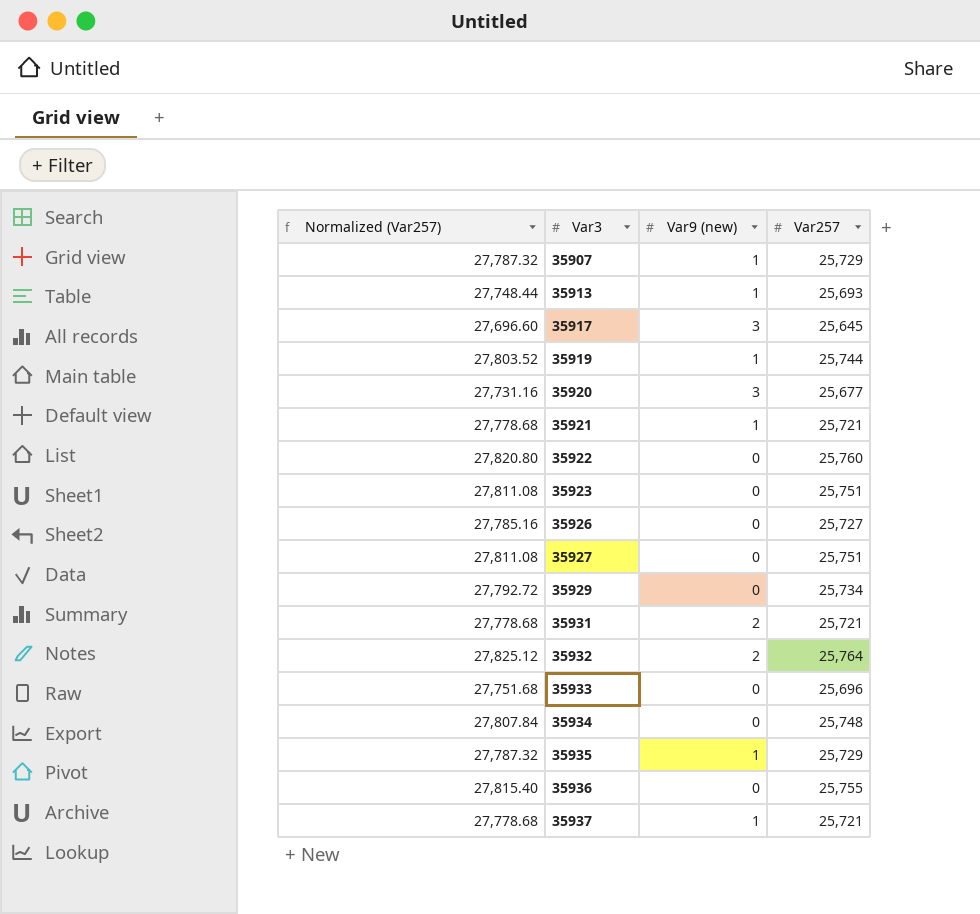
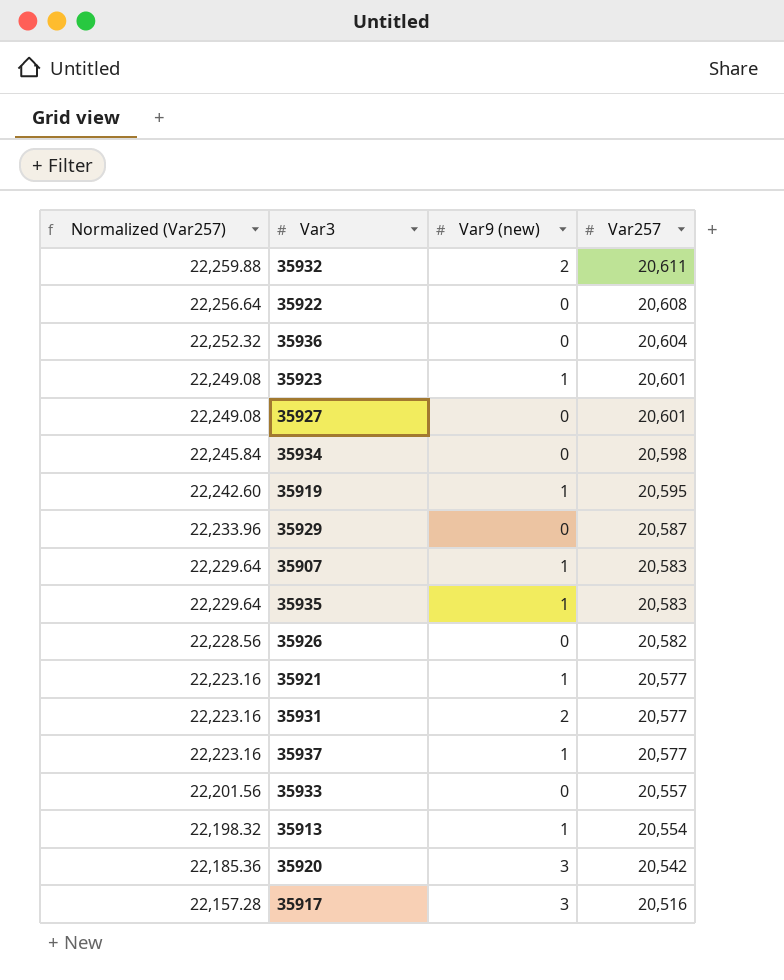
row order: Var3 ascending -> Normalized (Var257) descending
35932 | Normalized (Var257): 27,825.12 -> 22,259.88
35932 | Var257: 25,764 -> 20,611
35922 | Normalized (Var257): 27,820.80 -> 22,256.64
35922 | Var257: 25,760 -> 20,608
35936 | Normalized (Var257): 27,815.40 -> 22,252.32
35936 | Var257: 25,755 -> 20,604
35923 | Normalized (Var257): 27,811.08 -> 22,249.08
35923 | Var9 (new): 0 -> 1
35923 | Var257: 25,751 -> 20,601
35927 | Normalized (Var257): 27,811.08 -> 22,249.08
35927 | Var257: 25,751 -> 20,601
35934 | Normalized (Var257): 27,807.84 -> 22,245.84
35934 | Var257: 25,748 -> 20,598
35919 | Normalized (Var257): 27,803.52 -> 22,242.60
35919 | Var257: 25,744 -> 20,595
35929 | Normalized (Var257): 27,792.72 -> 22,233.96
35929 | Var257: 25,734 -> 20,587
35907 | Normalized (Var257): 27,787.32 -> 22,229.64
35907 | Var257: 25,729 -> 20,583
35935 | Normalized (Var257): 27,787.32 -> 22,229.64
35935 | Var257: 25,729 -> 20,583
35926 | Normalized (Var257): 27,785.16 -> 22,228.56
35926 | Var257: 25,727 -> 20,582
35921 | Normalized (Var257): 27,778.68 -> 22,223.16
35921 | Var257: 25,721 -> 20,577
35931 | Normalized (Var257): 27,778.68 -> 22,223.16
35931 | Var257: 25,721 -> 20,577
35937 | Normalized (Var257): 27,778.68 -> 22,223.16
35937 | Var257: 25,721 -> 20,577
35933 | Normalized (Var257): 27,751.68 -> 22,201.56
35933 | Var257: 25,696 -> 20,557
35913 | Normalized (Var257): 27,748.44 -> 22,198.32
35913 | Var257: 25,693 -> 20,554
35920 | Normalized (Var257): 27,731.16 -> 22,185.36
35920 | Var257: 25,677 -> 20,542
35917 | Normalized (Var257): 27,696.60 -> 22,157.28
35917 | Var257: 25,645 -> 20,516

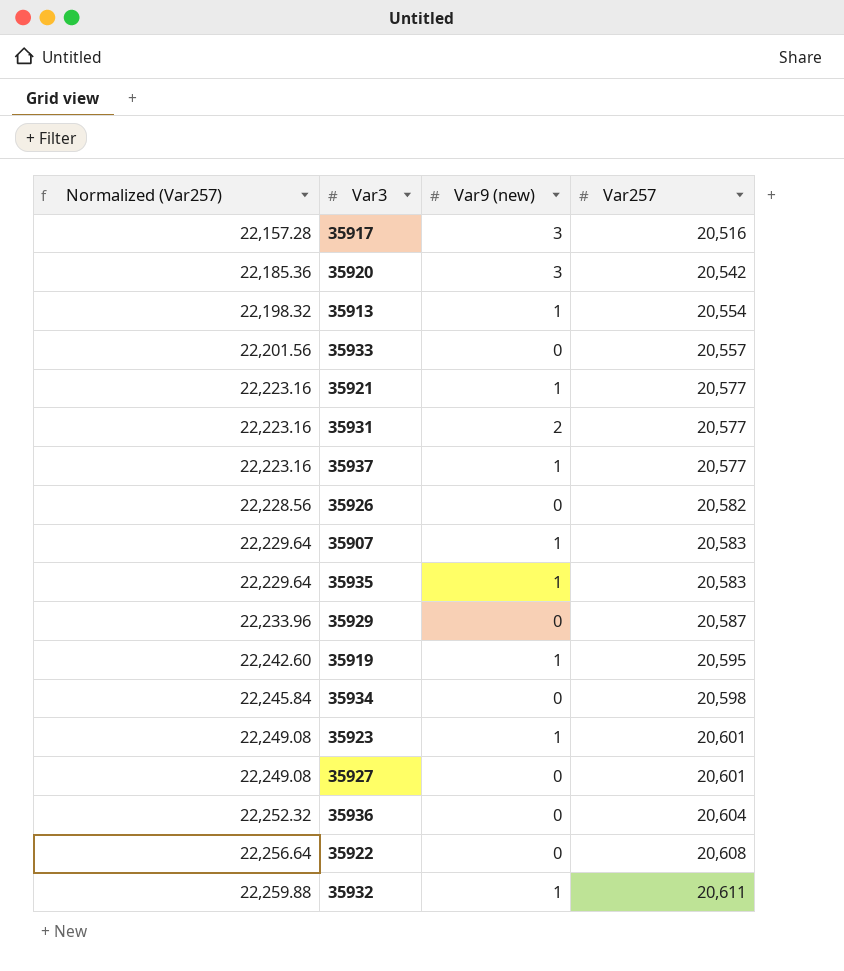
row order: Normalized (Var257) descending -> Normalized (Var257) ascending
35932 | Var9 (new): 2 -> 1

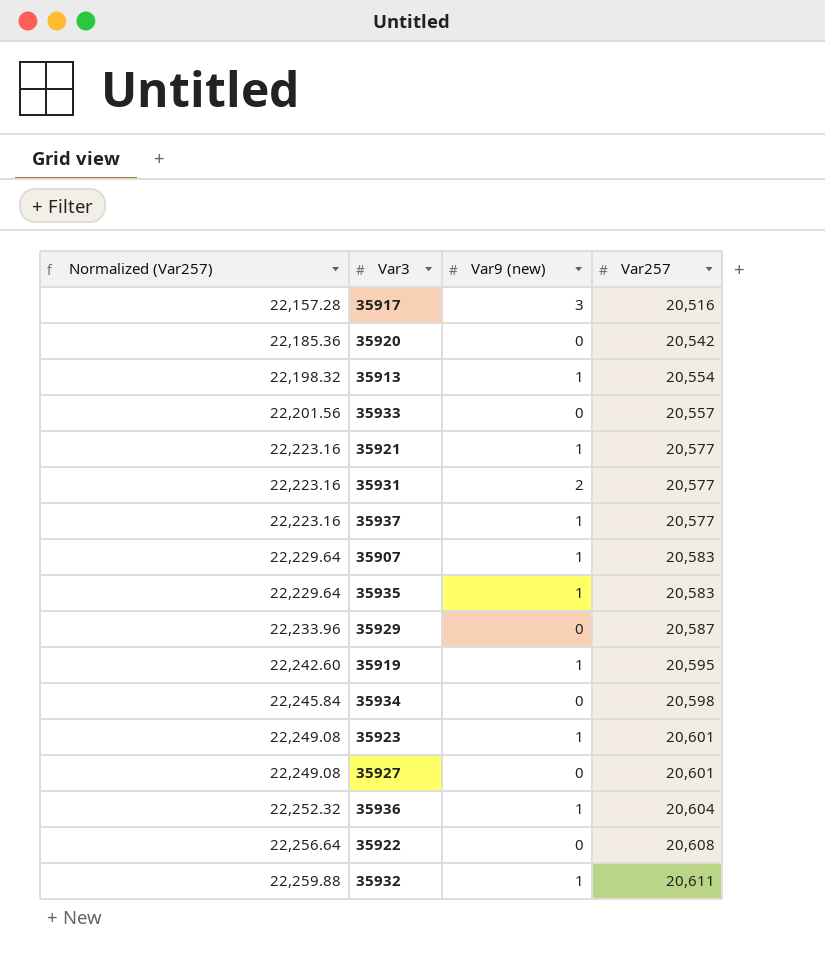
row 35926: 22,228.56 | 0 | 20,582 -> none
35920 | Var9 (new): 3 -> 0
35936 | Var9 (new): 0 -> 1

